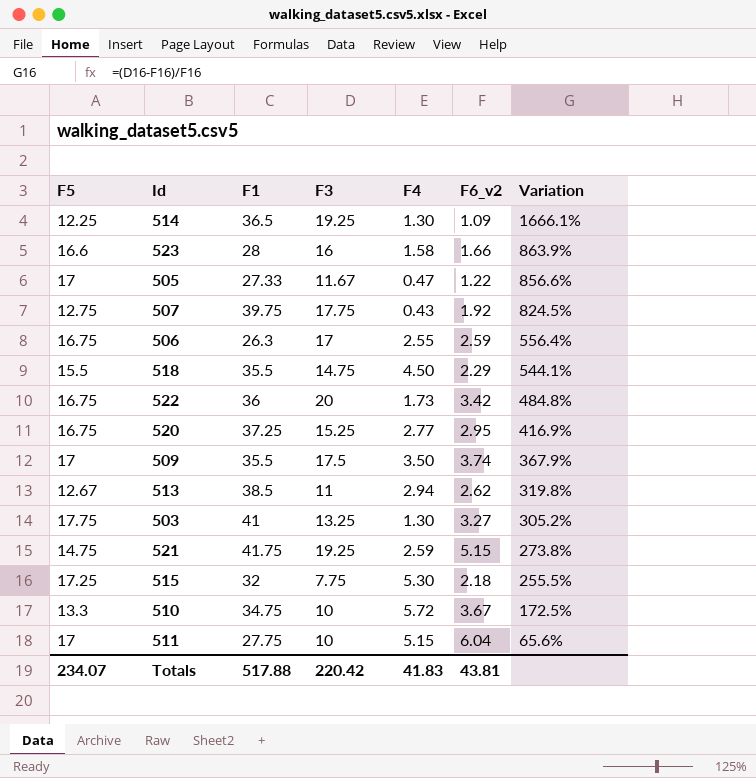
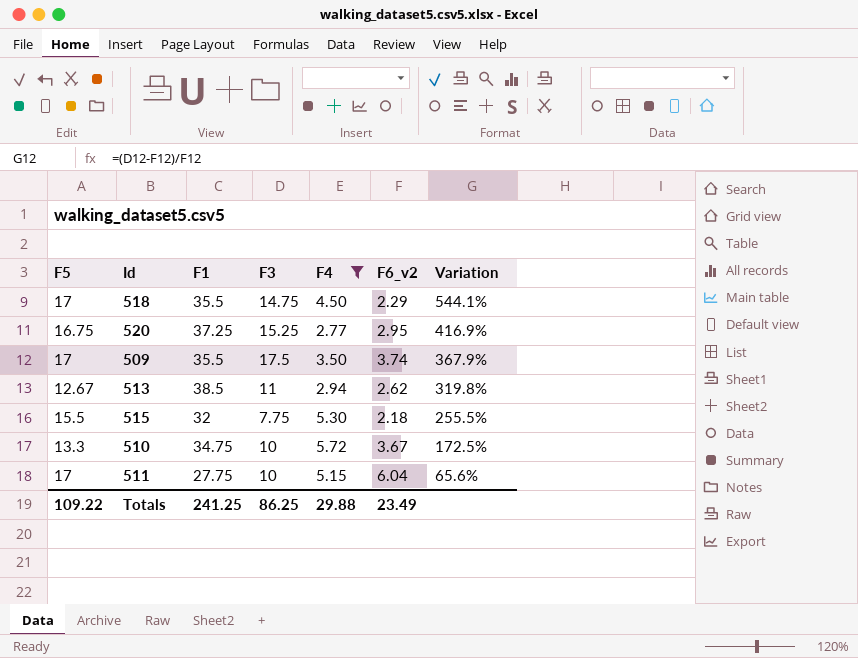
filter: none -> F4 >= 2.77
518 | F5: 15.5 -> 17
515 | F5: 17.25 -> 15.5
Totals | F5: 234.07 -> 109.22
Totals | F1: 517.88 -> 241.25
Totals | F3: 220.42 -> 86.25
Totals | F4: 41.83 -> 29.88
Totals | F6_v2: 43.81 -> 23.49

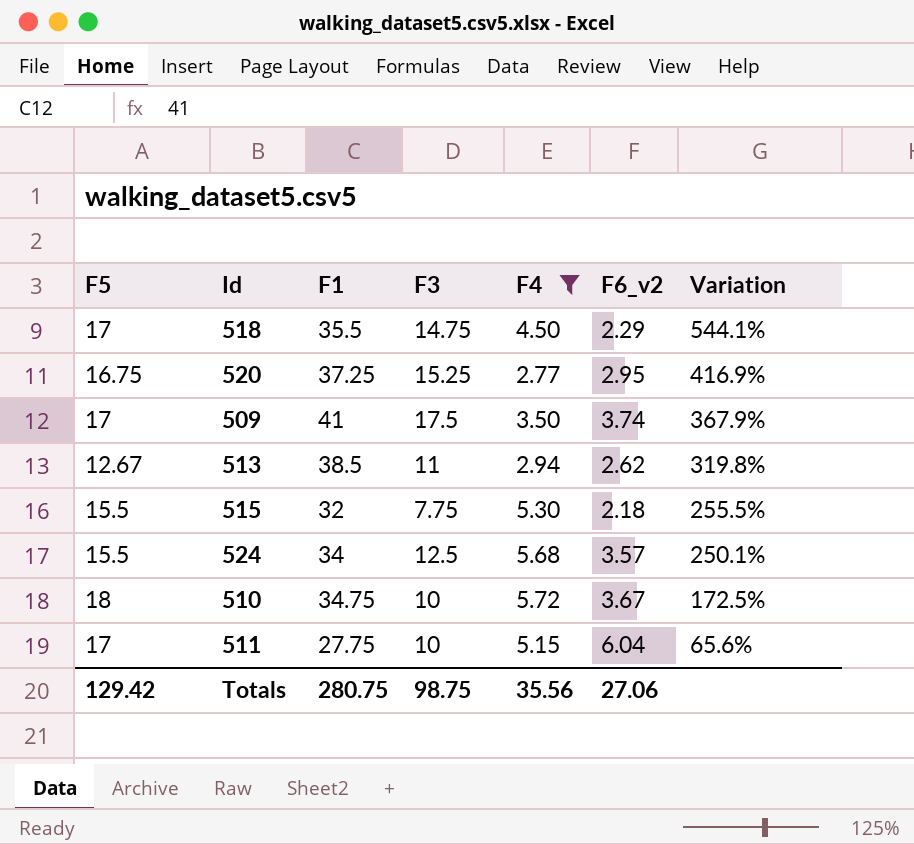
509 | F1: 35.5 -> 41
row 524: none -> 15.5 | 34 | 12.5 | 5.68 | 3.57 | 250.1%
510 | F5: 13.3 -> 18
Totals | F5: 109.22 -> 129.42
Totals | F1: 241.25 -> 280.75
Totals | F3: 86.25 -> 98.75
Totals | F4: 29.88 -> 35.56
Totals | F6_v2: 23.49 -> 27.06

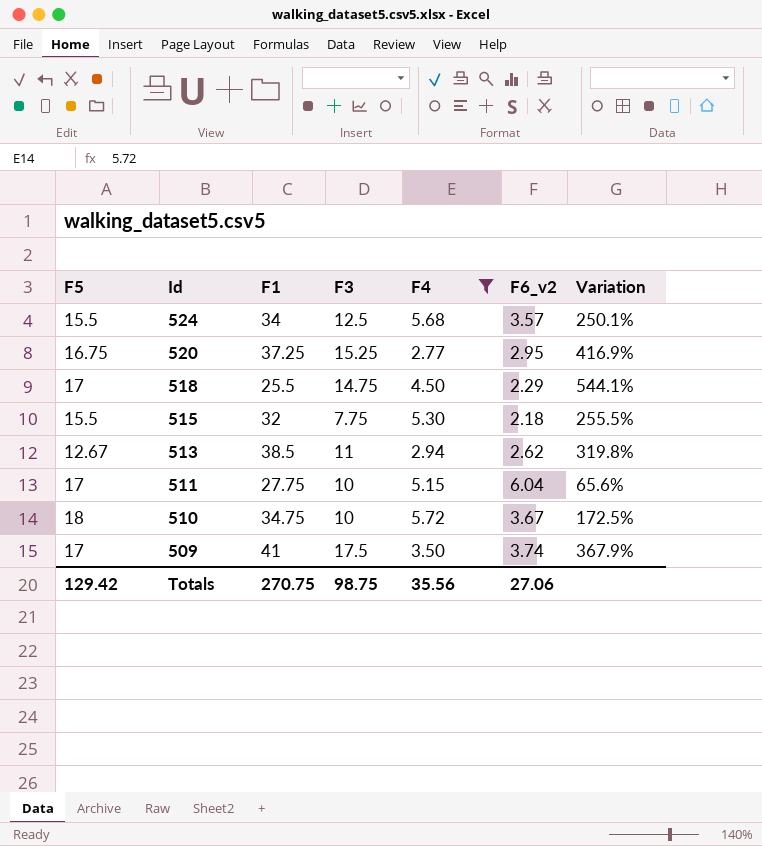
row order: Variation descending -> Id descending
518 | F1: 35.5 -> 25.5
Totals | F1: 280.75 -> 270.75

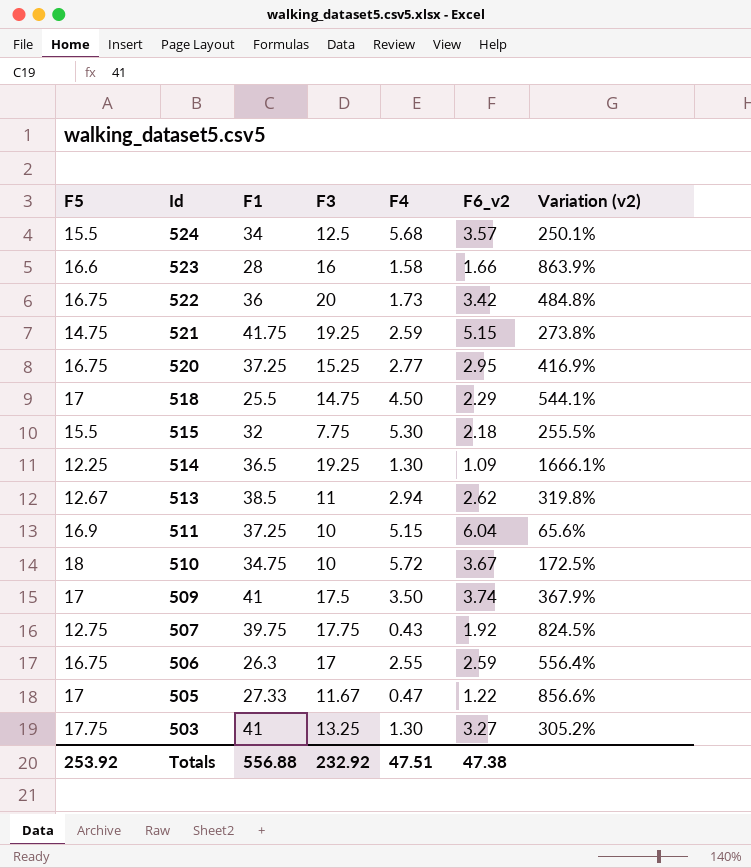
filter: F4 >= 2.77 -> none
column name: Variation -> Variation (v2)
511 | F5: 17 -> 16.9
511 | F1: 27.75 -> 37.25
Totals | F5: 129.42 -> 253.92
Totals | F1: 270.75 -> 556.88
Totals | F3: 98.75 -> 232.92
Totals | F4: 35.56 -> 47.51
Totals | F6_v2: 27.06 -> 47.38

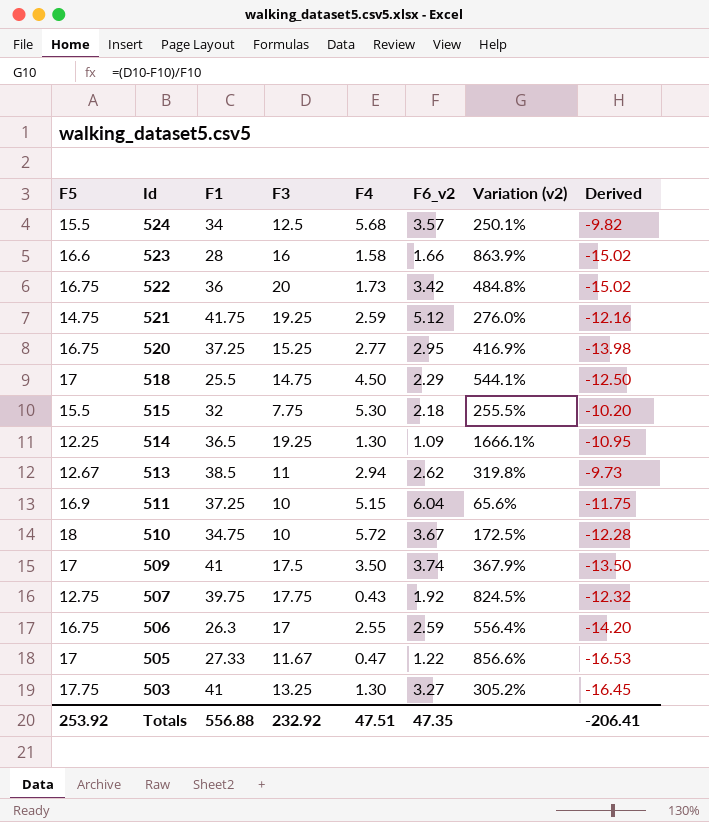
column Derived | formula: none -> [F4] - [F5]
521 | F6_v2: 5.15 -> 5.12
521 | Variation (v2): 273.8% -> 276.0%
Totals | F6_v2: 47.38 -> 47.35

